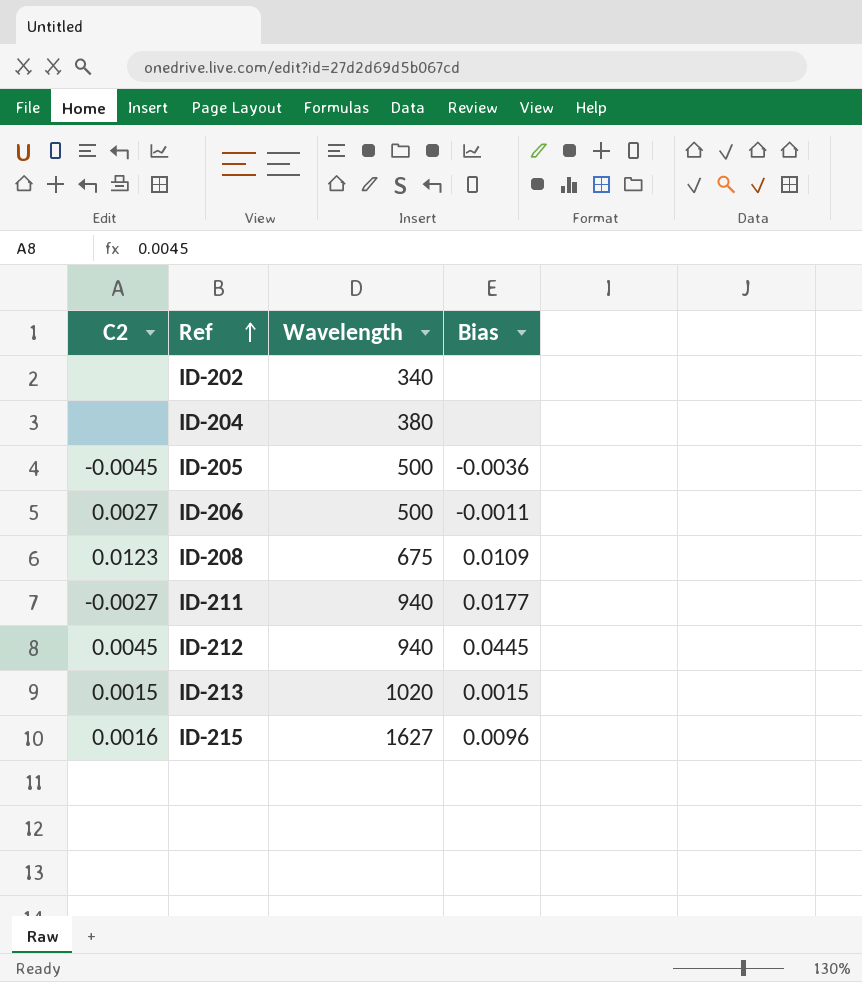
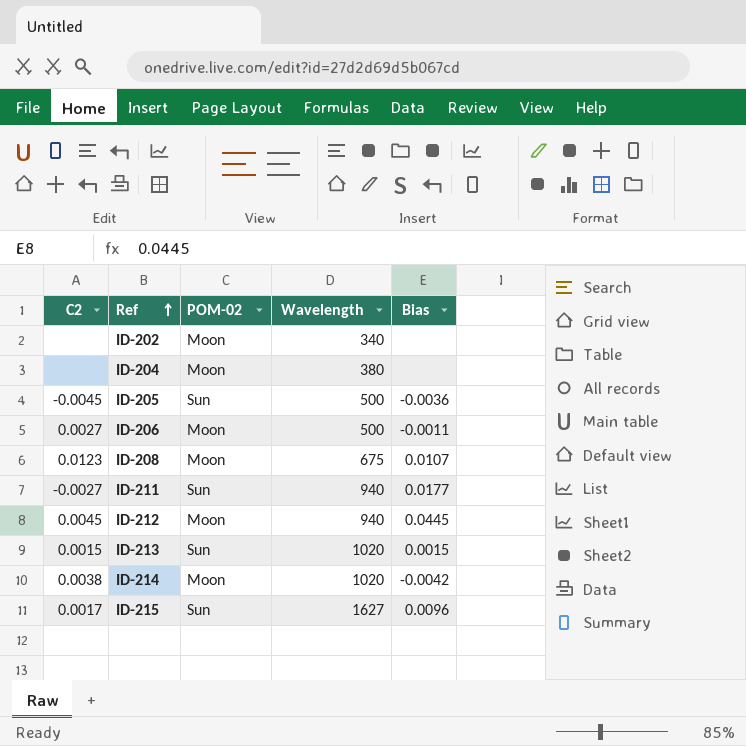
column POM-02 | position: none -> 3
ID-208 | Bias: 0.0109 -> 0.0107
row ID-214: none -> 0.0038 | Moon | 1020 | -0.0042
ID-215 | C2: 0.0016 -> 0.0017

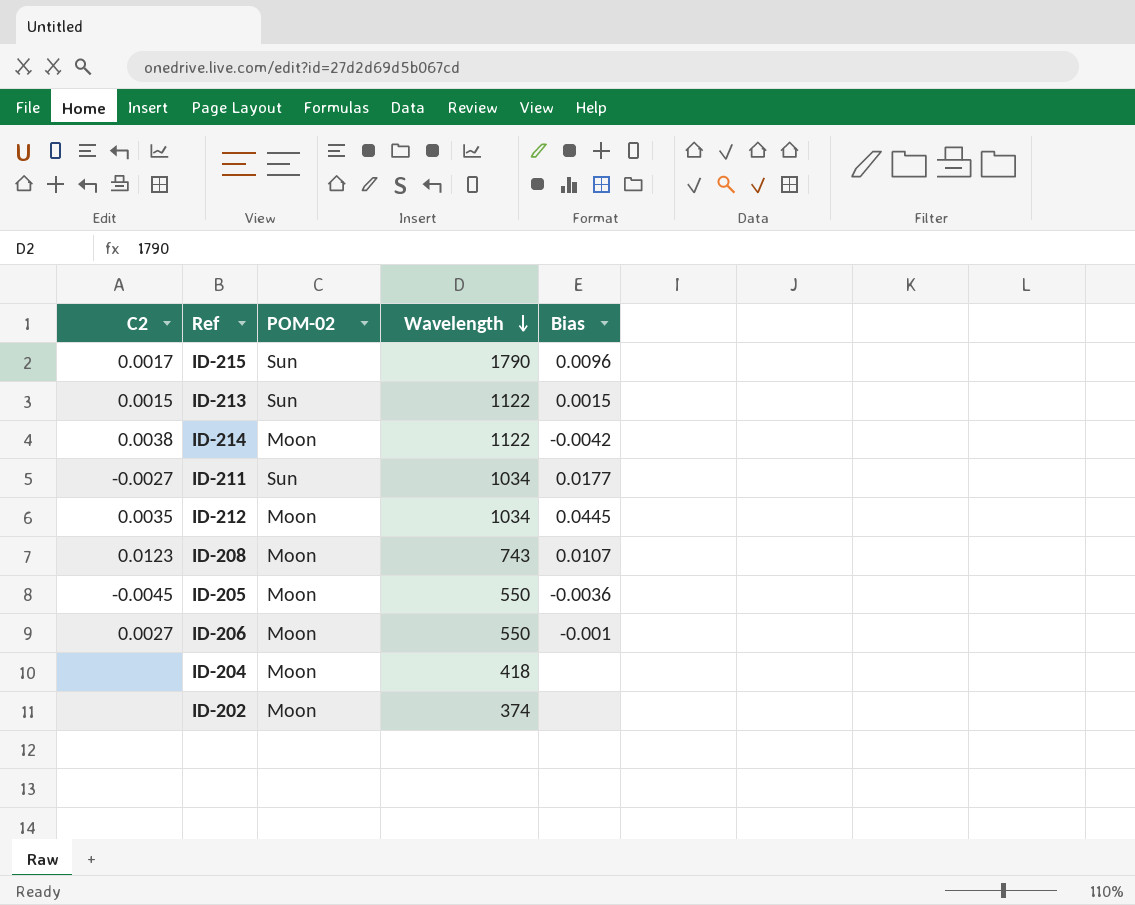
row order: Ref ascending -> Wavelength descending
ID-215 | Wavelength: 1627 -> 1790
ID-213 | Wavelength: 1020 -> 1122
ID-214 | Wavelength: 1020 -> 1122
ID-211 | Wavelength: 940 -> 1034
ID-212 | C2: 0.0045 -> 0.0035
ID-212 | Wavelength: 940 -> 1034
ID-208 | Wavelength: 675 -> 743
ID-205 | POM-02: Sun -> Moon
ID-205 | Wavelength: 500 -> 550
ID-206 | Wavelength: 500 -> 550
ID-206 | Bias: -0.0011 -> -0.001
ID-204 | Wavelength: 380 -> 418
ID-202 | Wavelength: 340 -> 374

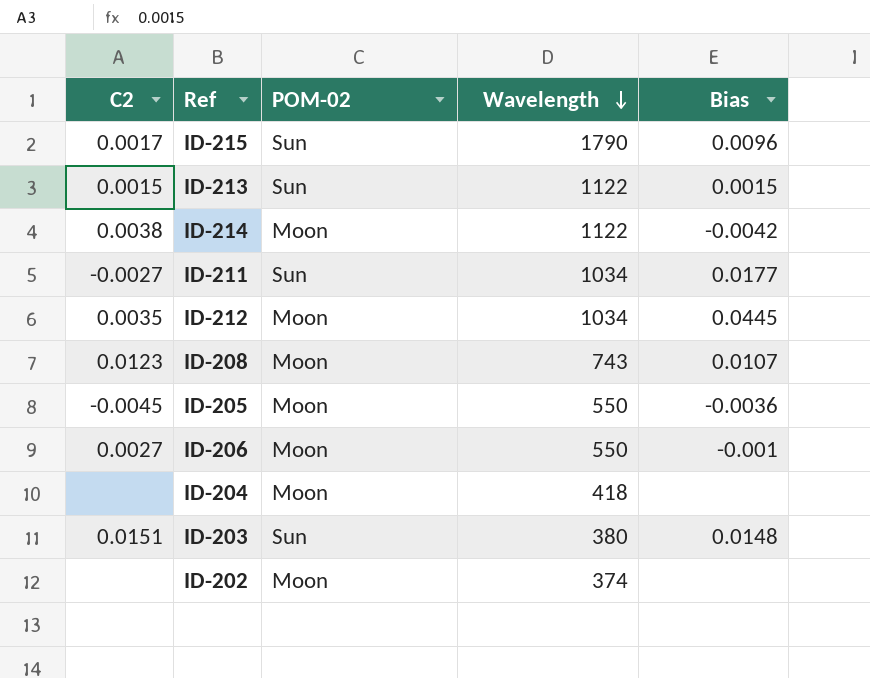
row ID-203: none -> 0.0151 | Sun | 380 | 0.0148

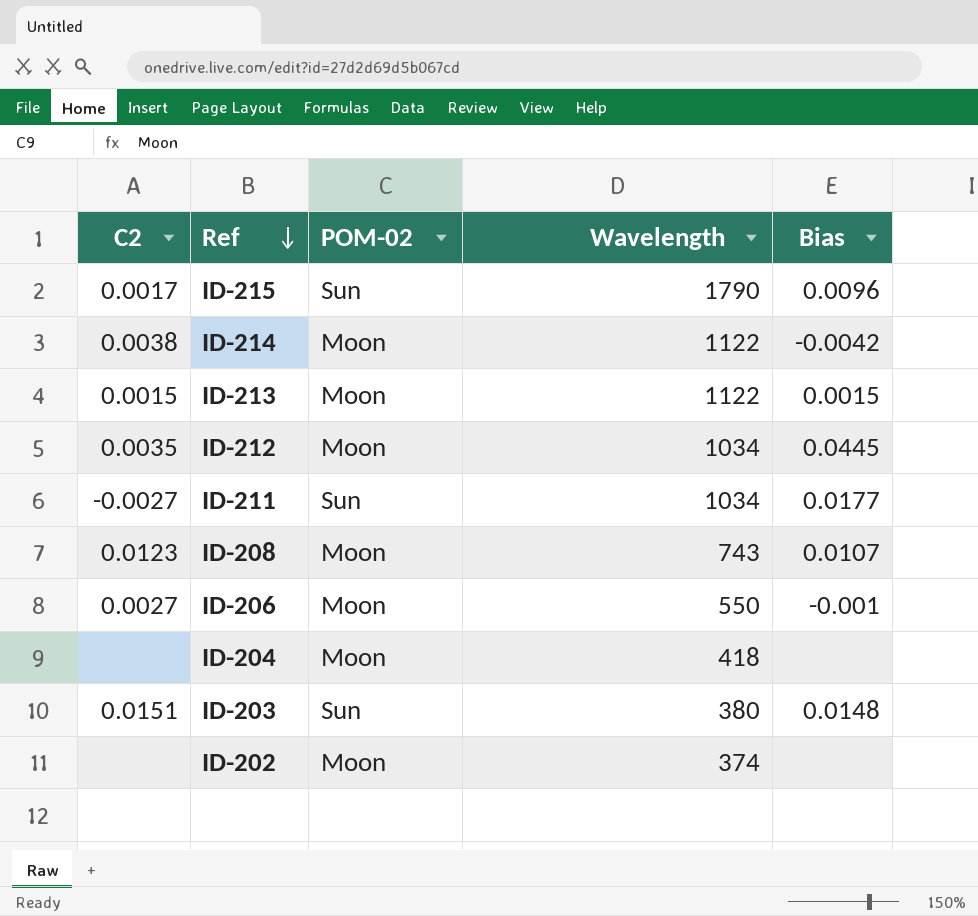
row order: Wavelength descending -> Ref descending
row ID-205: -0.0045 | Moon | 550 | -0.0036 -> none
ID-213 | POM-02: Sun -> Moon

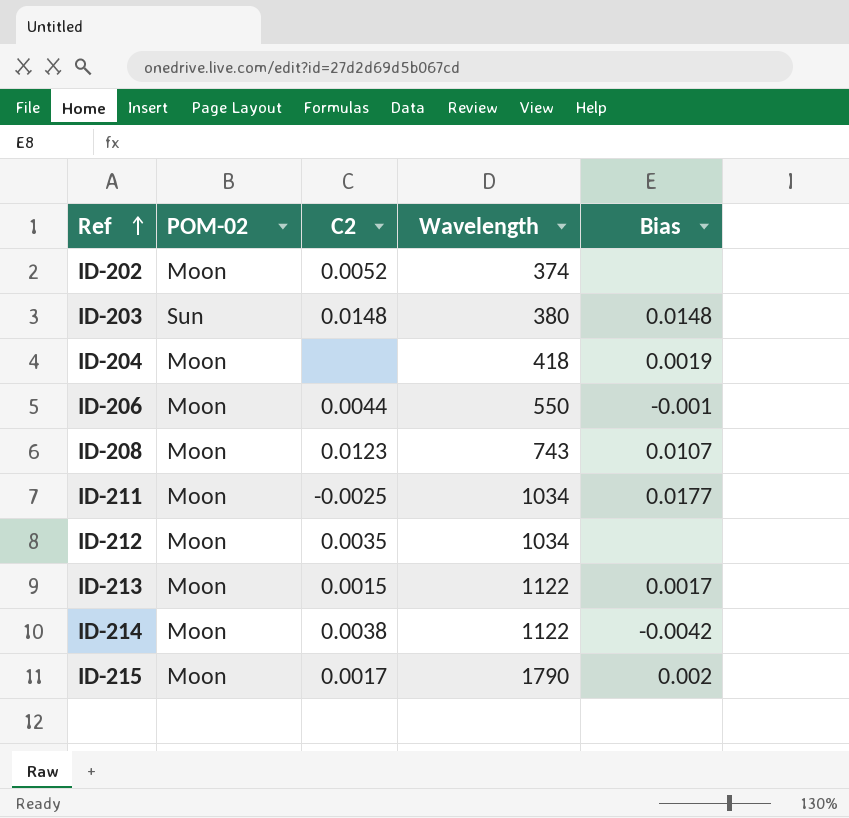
row order: Ref descending -> Ref ascending
column C2 | position: 1 -> 3
ID-202 | C2: none -> 0.0052
ID-203 | C2: 0.0151 -> 0.0148
ID-204 | Bias: none -> 0.0019
ID-206 | C2: 0.0027 -> 0.0044
ID-211 | POM-02: Sun -> Moon
ID-211 | C2: -0.0027 -> -0.0025
ID-212 | Bias: 0.0445 -> none
ID-213 | Bias: 0.0015 -> 0.0017
ID-215 | POM-02: Sun -> Moon
ID-215 | Bias: 0.0096 -> 0.002

